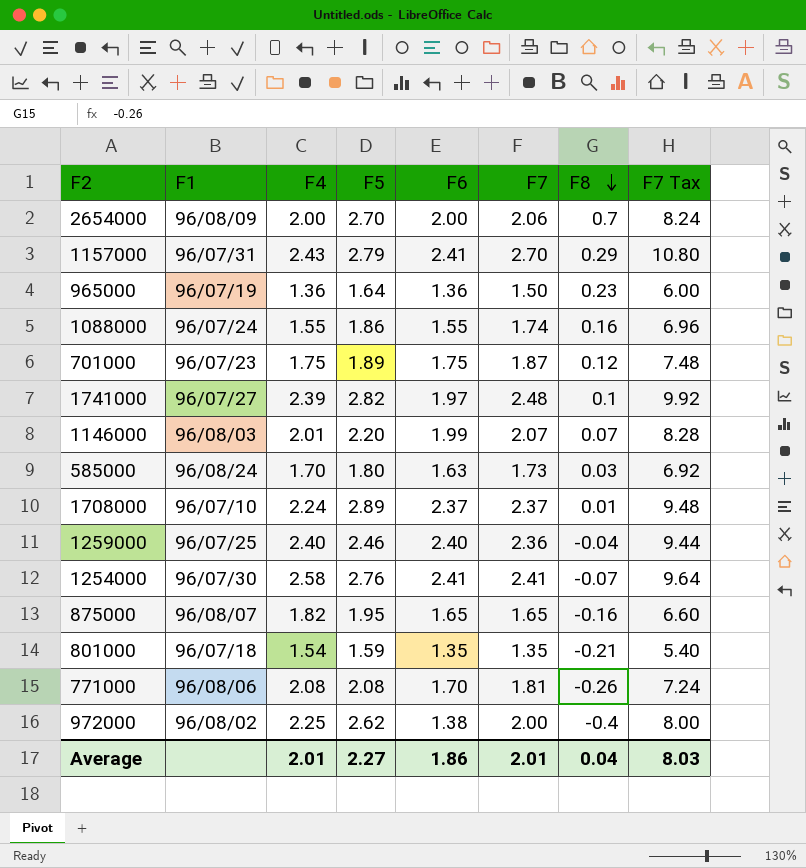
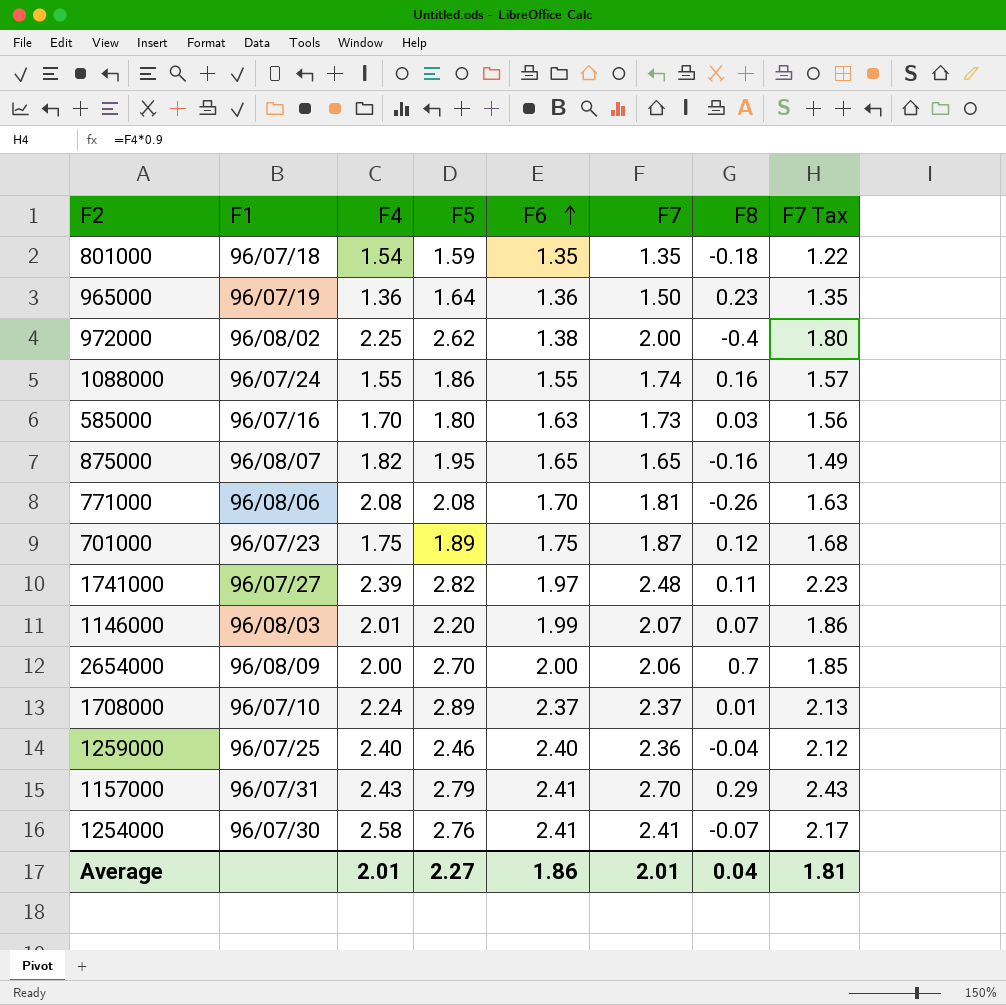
row order: F8 descending -> F6 ascending
column F7 Tax | formula: [F7] * 4 -> [F7] * 0.9
801000 | F8: -0.21 -> -0.18
585000 | F1: 96/08/24 -> 96/07/16
1741000 | F8: 0.1 -> 0.11
Average | F7 Tax: 8.03 -> 1.81

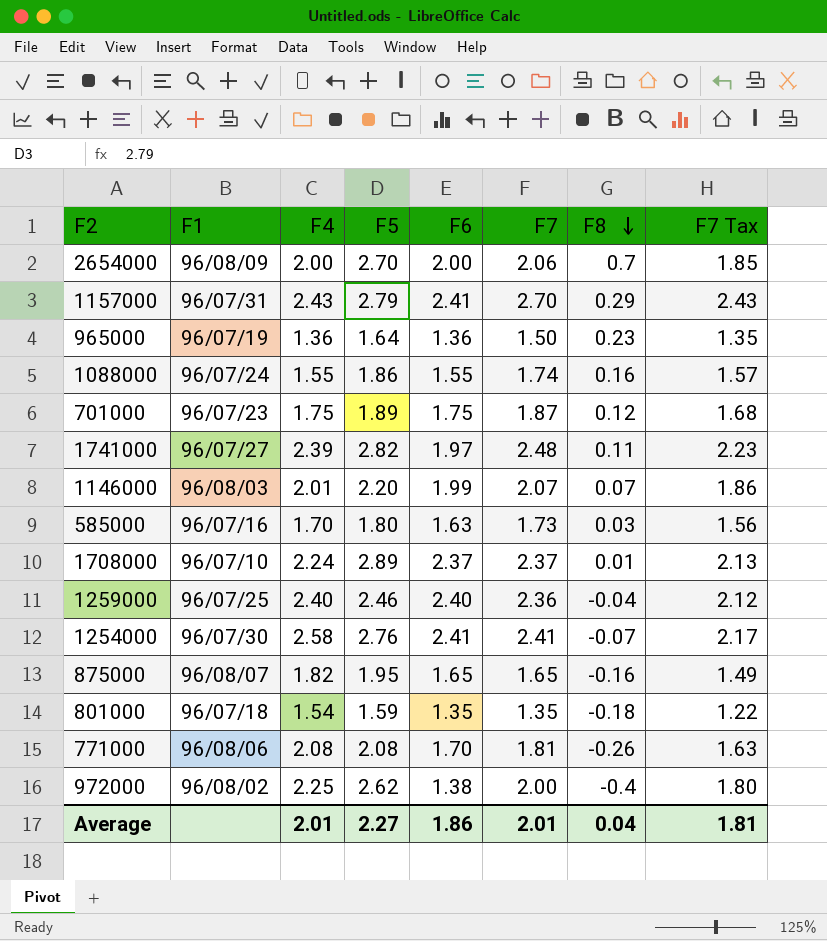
row order: F6 ascending -> F8 descending

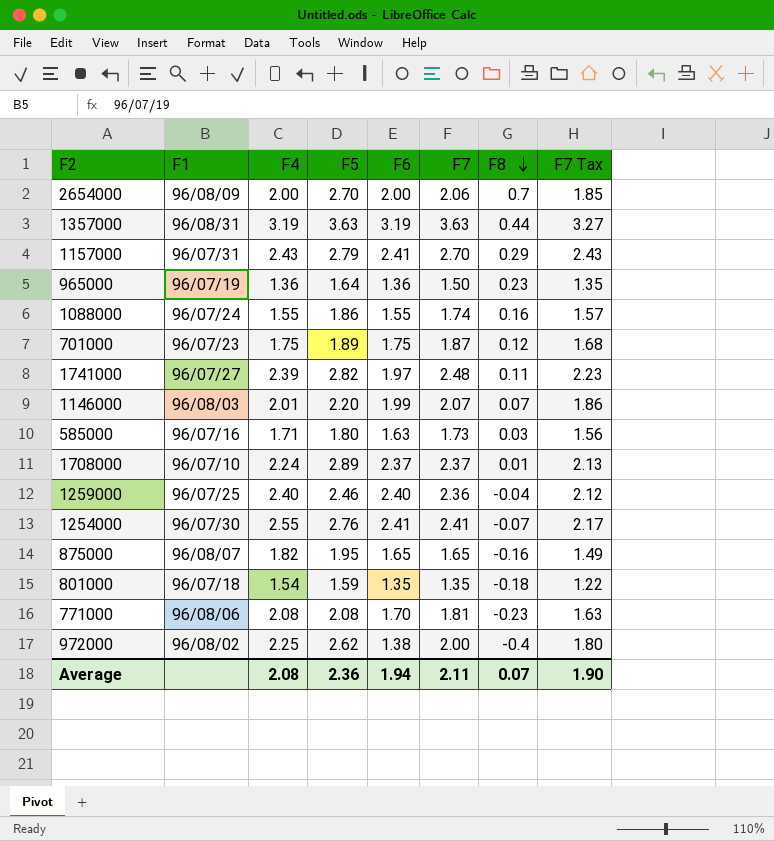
row 1357000: none -> 96/08/31 | 3.19 | 3.63 | 3.19 | 3.63 | 0.44 | 3.27
585000 | F4: 1.70 -> 1.71
1254000 | F4: 2.58 -> 2.55
771000 | F8: -0.26 -> -0.23
Average | F4: 2.01 -> 2.08
Average | F5: 2.27 -> 2.36
Average | F6: 1.86 -> 1.94
Average | F7: 2.01 -> 2.11
Average | F8: 0.04 -> 0.07
Average | F7 Tax: 1.81 -> 1.90

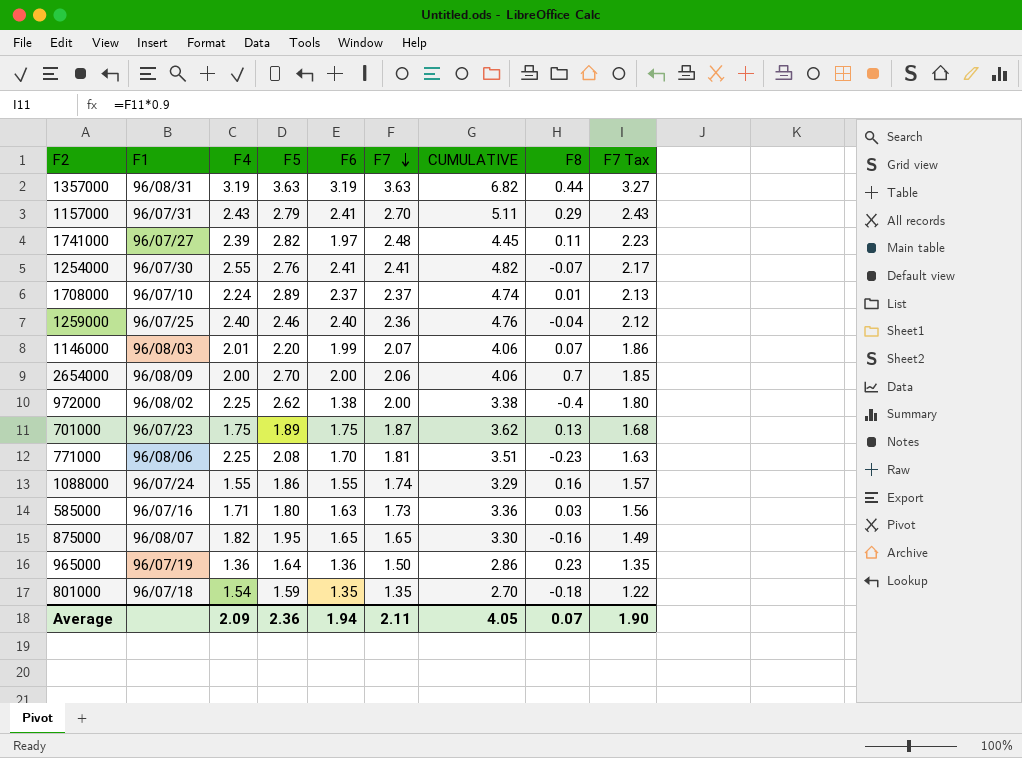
row order: F8 descending -> F7 descending
column CUMULATIVE | formula: none -> [F6] + [F7]
701000 | F8: 0.12 -> 0.13
771000 | F4: 2.08 -> 2.25
Average | F4: 2.08 -> 2.09

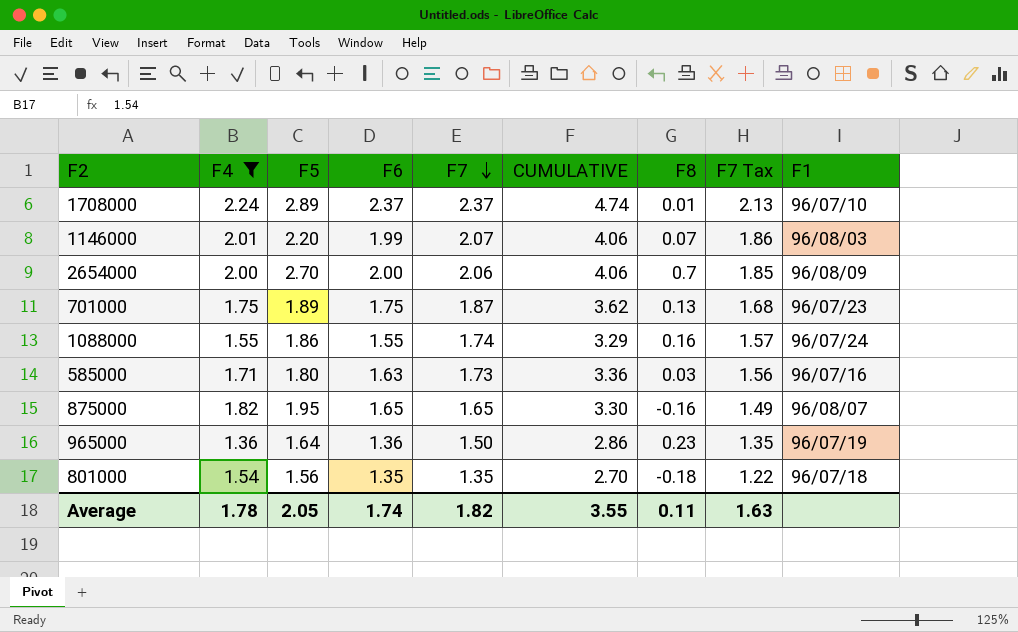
filter: none -> F4 <= 2.24
column F1 | position: 2 -> 9
801000 | F5: 1.59 -> 1.56
Average | F4: 2.09 -> 1.78
Average | F5: 2.36 -> 2.05
Average | F6: 1.94 -> 1.74
Average | F7: 2.11 -> 1.82
Average | CUMULATIVE: 4.05 -> 3.55
Average | F8: 0.07 -> 0.11
Average | F7 Tax: 1.90 -> 1.63

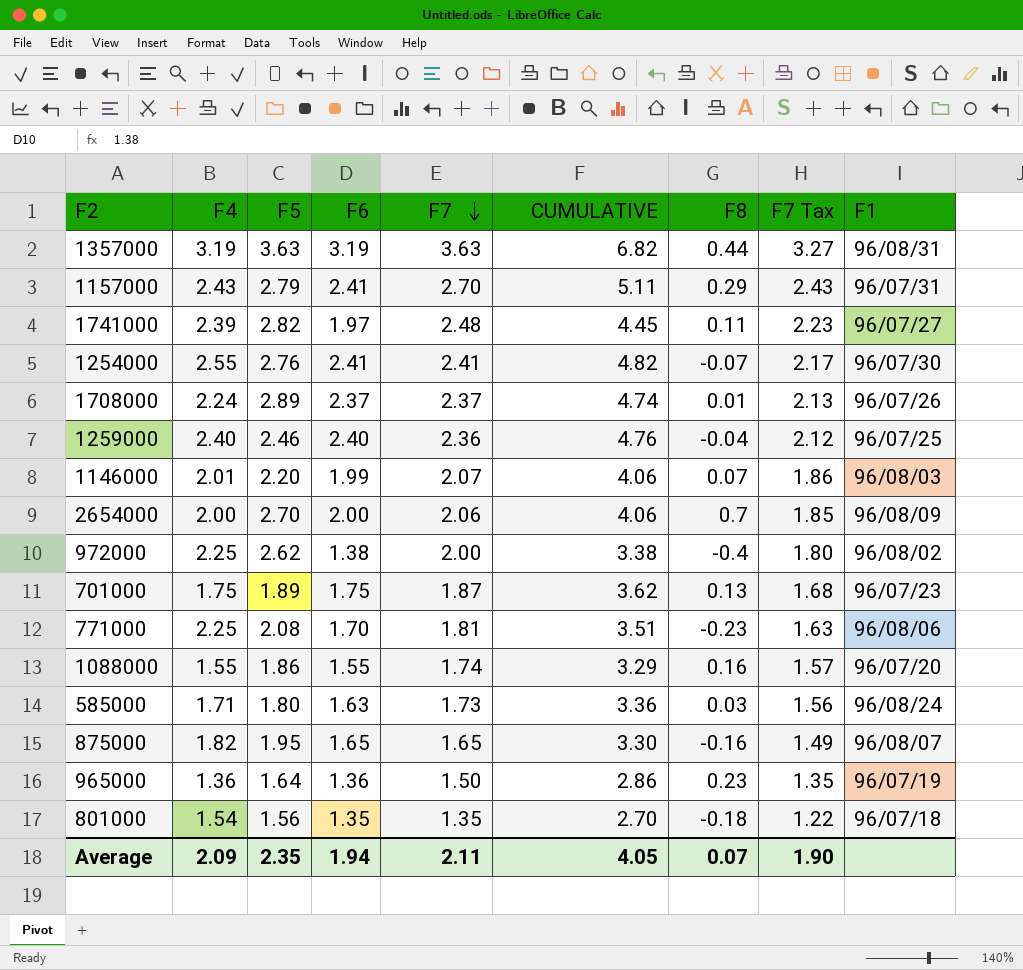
filter: F4 <= 2.24 -> none
1708000 | F1: 96/07/10 -> 96/07/26
1088000 | F1: 96/07/24 -> 96/07/20
585000 | F1: 96/07/16 -> 96/08/24
Average | F4: 1.78 -> 2.09
Average | F5: 2.05 -> 2.35
Average | F6: 1.74 -> 1.94
Average | F7: 1.82 -> 2.11
Average | CUMULATIVE: 3.55 -> 4.05
Average | F8: 0.11 -> 0.07
Average | F7 Tax: 1.63 -> 1.90

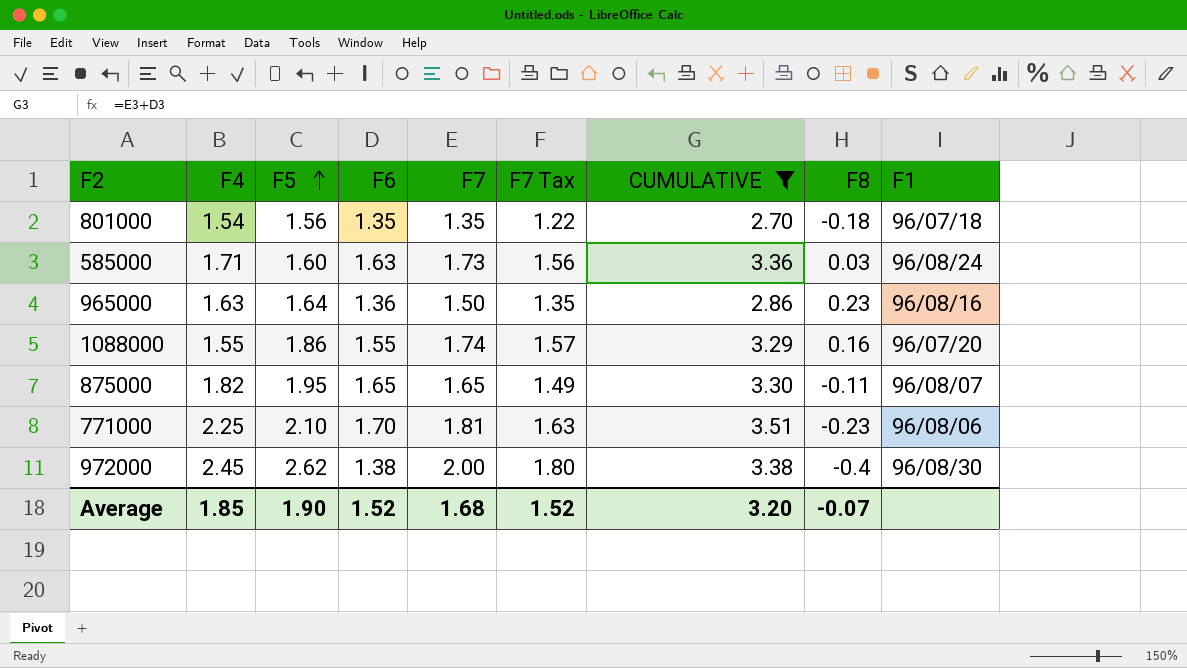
filter: none -> CUMULATIVE <= 3.51
row order: F7 descending -> F5 ascending
column F7 Tax | position: 8 -> 6
585000 | F5: 1.80 -> 1.60
965000 | F4: 1.36 -> 1.63
965000 | F1: 96/07/19 -> 96/08/16
875000 | F8: -0.16 -> -0.11
771000 | F5: 2.08 -> 2.10
972000 | F4: 2.25 -> 2.45
972000 | F1: 96/08/02 -> 96/08/30
Average | F4: 2.09 -> 1.85
Average | F5: 2.35 -> 1.90
Average | F6: 1.94 -> 1.52
Average | F7: 2.11 -> 1.68
Average | F7 Tax: 1.90 -> 1.52
Average | CUMULATIVE: 4.05 -> 3.20
Average | F8: 0.07 -> -0.07

